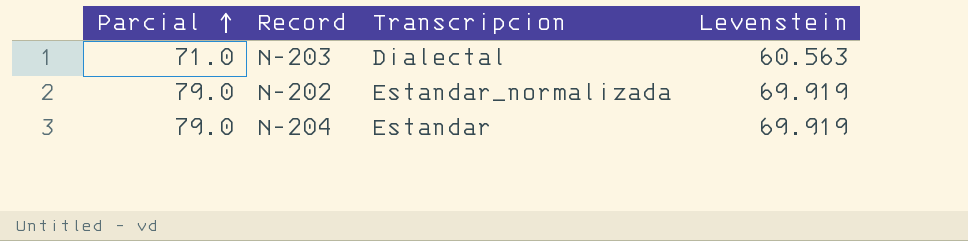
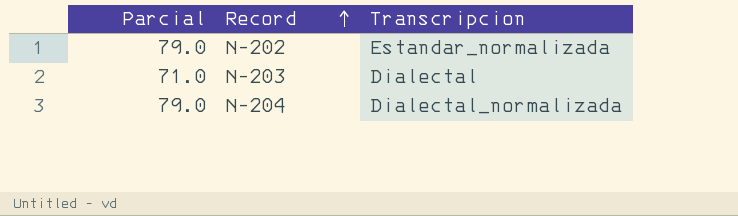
row order: Parcial ascending -> Record ascending
column Levenstein | position: 4 -> none
N-204 | Transcripcion: Estandar -> Dialectal_normalizada

